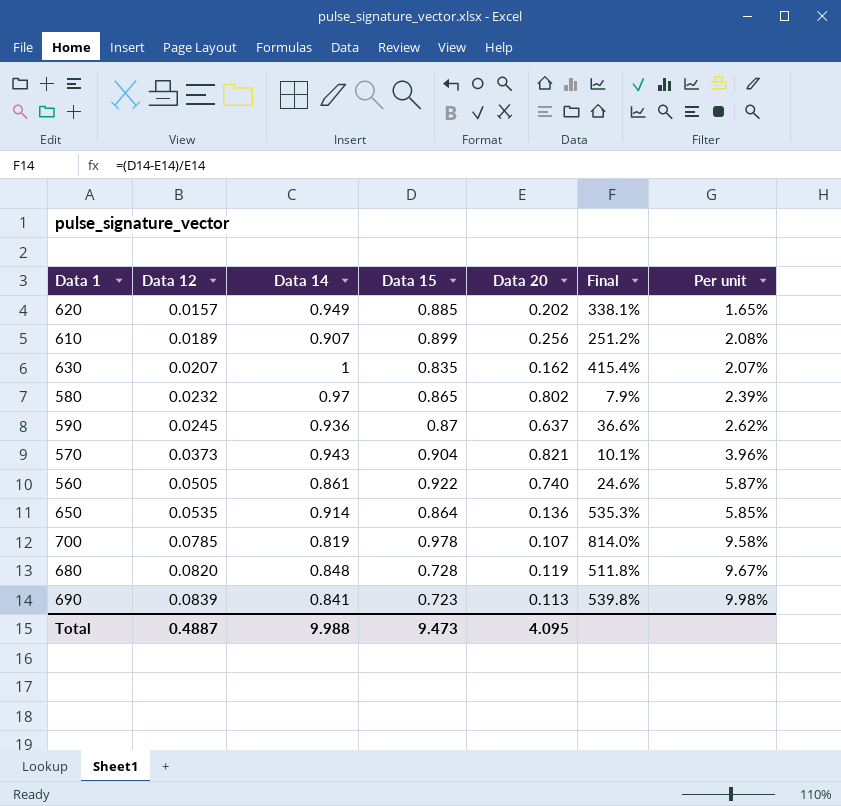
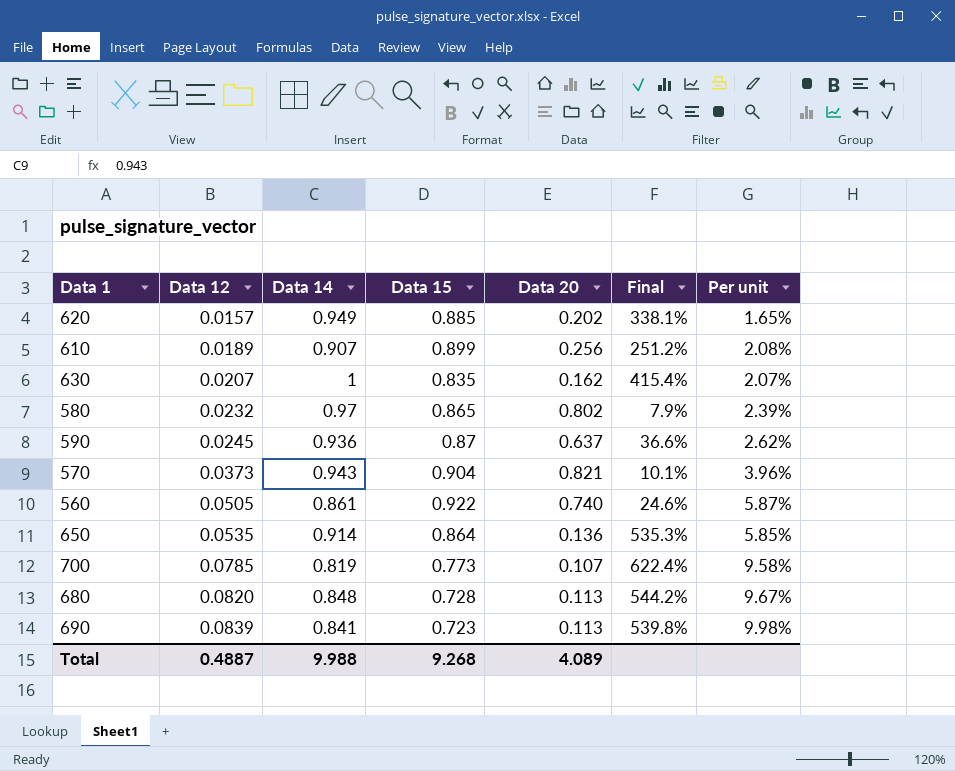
700 | Data 15: 0.978 -> 0.773
700 | Final: 814.0% -> 622.4%
680 | Data 20: 0.119 -> 0.113
680 | Final: 511.8% -> 544.2%
Total | Data 15: 9.473 -> 9.268
Total | Data 20: 4.095 -> 4.089

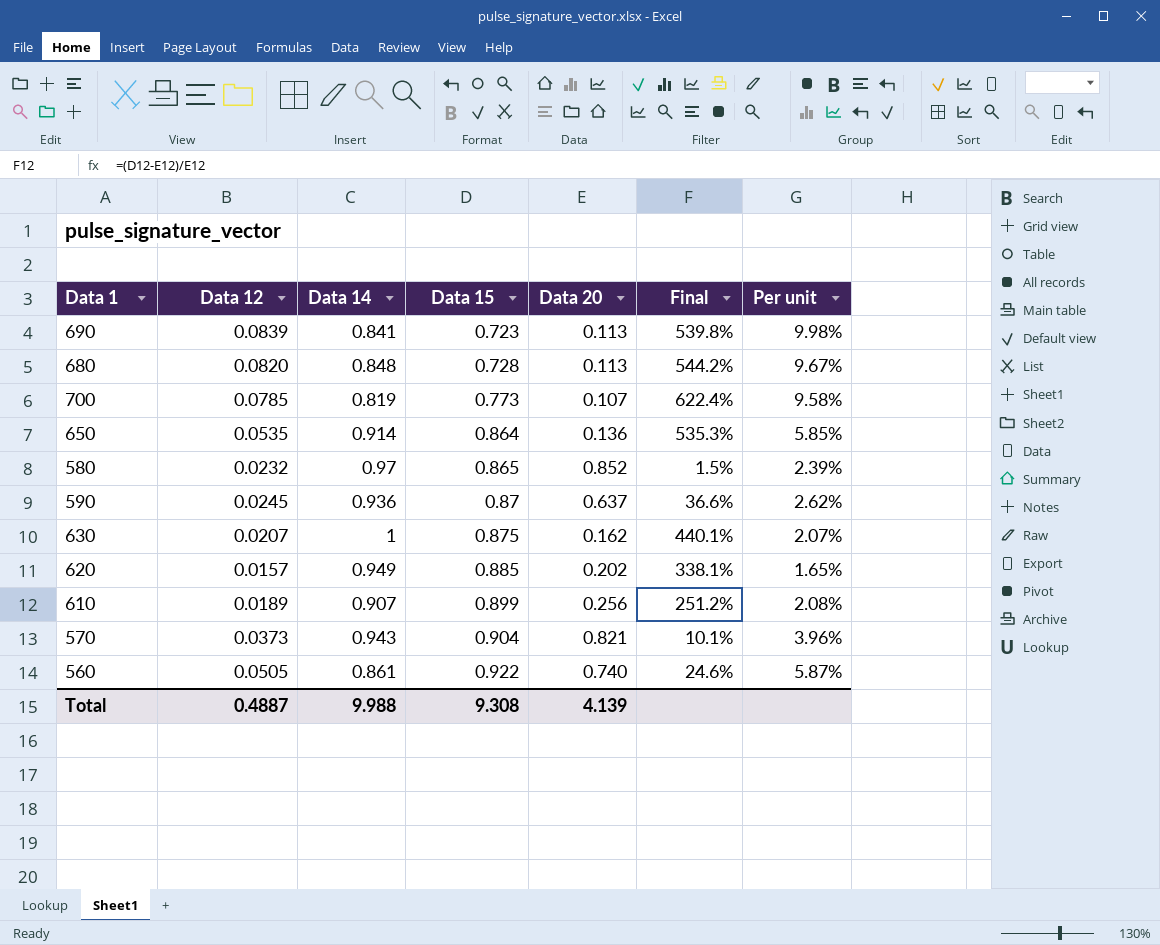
row order: Data 12 ascending -> Data 15 ascending
580 | Data 20: 0.802 -> 0.852
580 | Final: 7.9% -> 1.5%
630 | Data 15: 0.835 -> 0.875
630 | Final: 415.4% -> 440.1%
Total | Data 15: 9.268 -> 9.308
Total | Data 20: 4.089 -> 4.139

